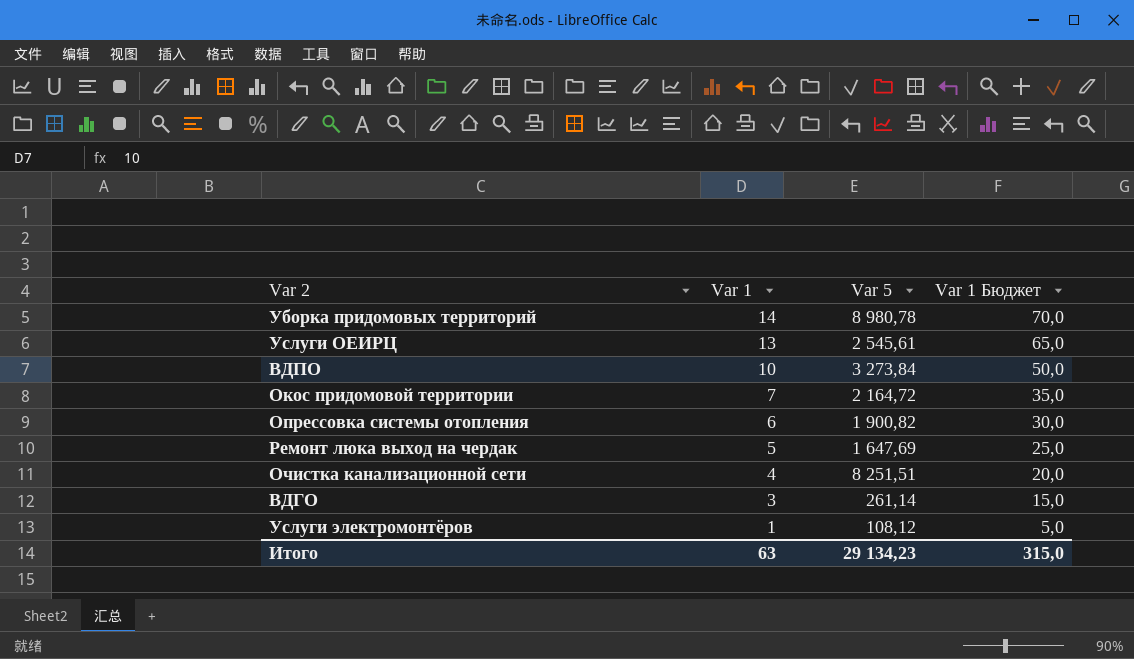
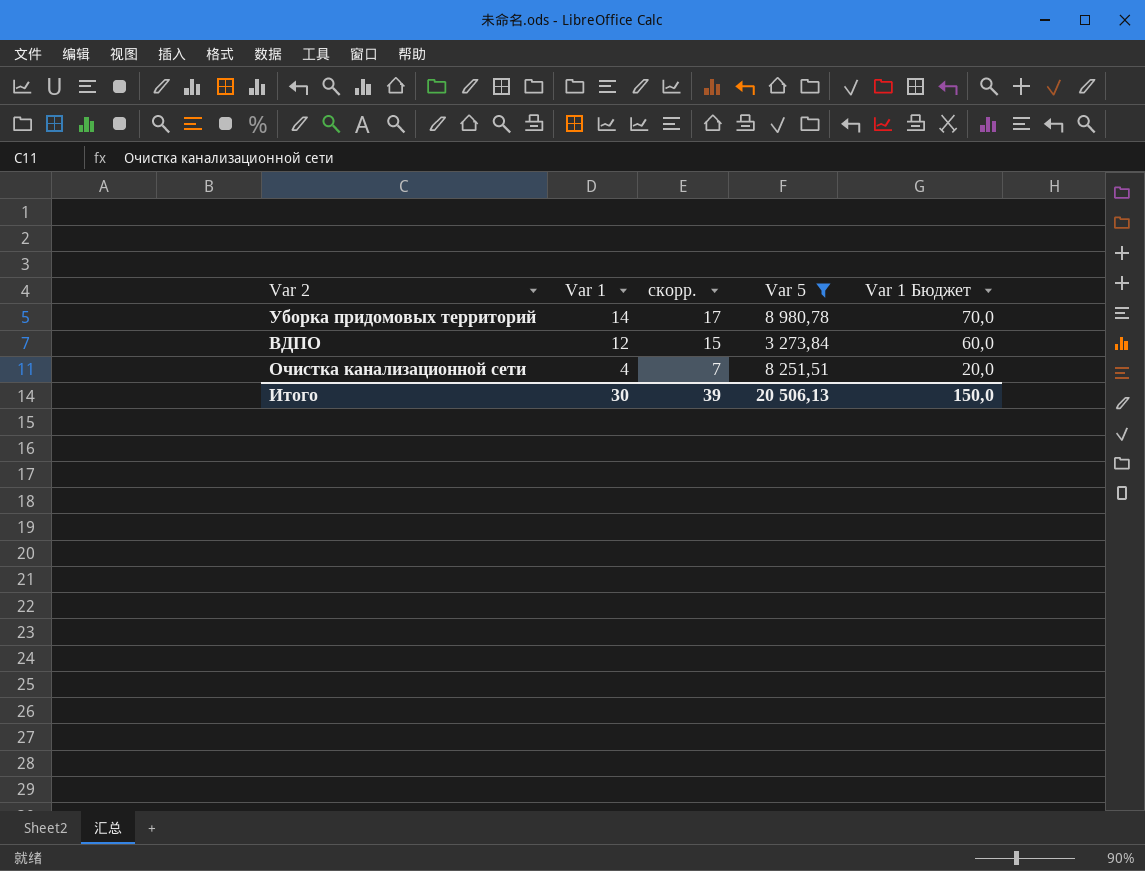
filter: none -> Var 5 >= 3 273,84
column скорр. | formula: none -> [Var 1] + 3
ВДПО | Var 1: 10 -> 12
ВДПО | Var 1 Бюджет: 50,0 -> 60,0
Итого | Var 1: 63 -> 30
Итого | Var 5: 29 134,23 -> 20 506,13
Итого | Var 1 Бюджет: 315,0 -> 150,0

